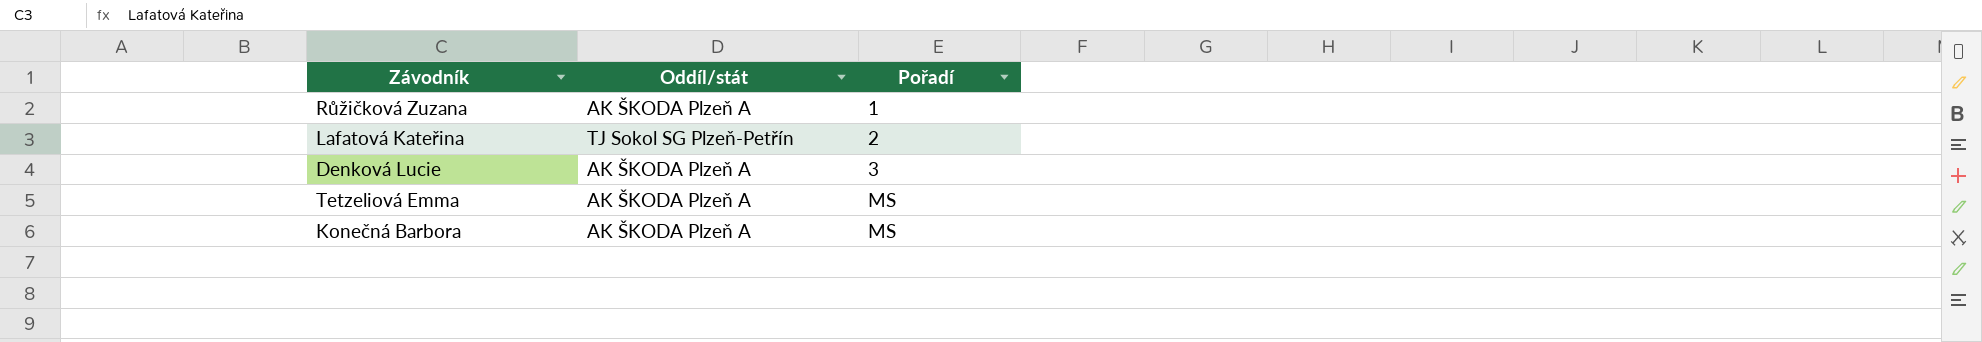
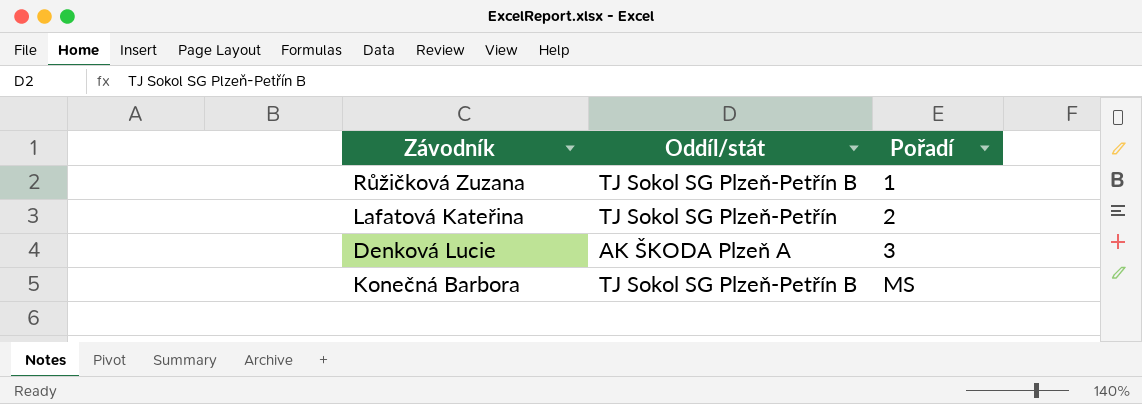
row Tetzeliová Emma: AK ŠKODA Plzeň A | MS -> none
Růžičková Zuzana | Oddíl/stát: AK ŠKODA Plzeň A -> TJ Sokol SG Plzeň-Petřín B
Konečná Barbora | Oddíl/stát: AK ŠKODA Plzeň A -> TJ Sokol SG Plzeň-Petřín B

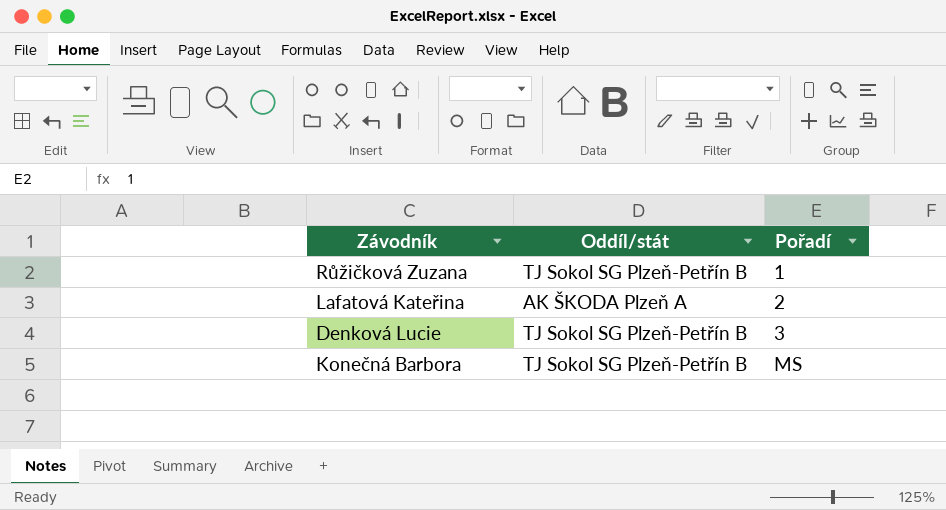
Lafatová Kateřina | Oddíl/stát: TJ Sokol SG Plzeň-Petřín -> AK ŠKODA Plzeň A
Denková Lucie | Oddíl/stát: AK ŠKODA Plzeň A -> TJ Sokol SG Plzeň-Petřín B

